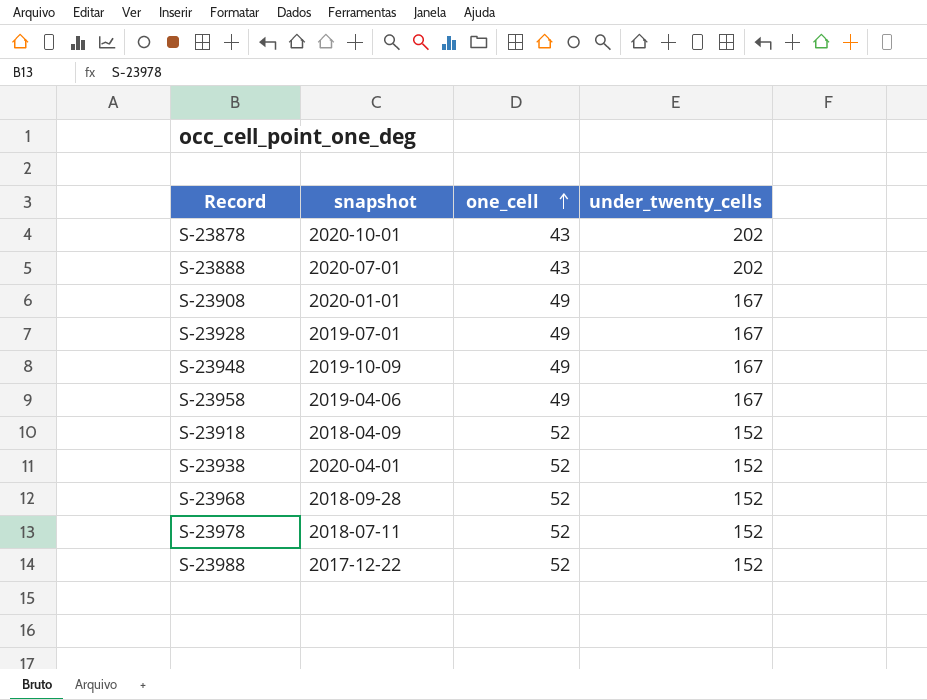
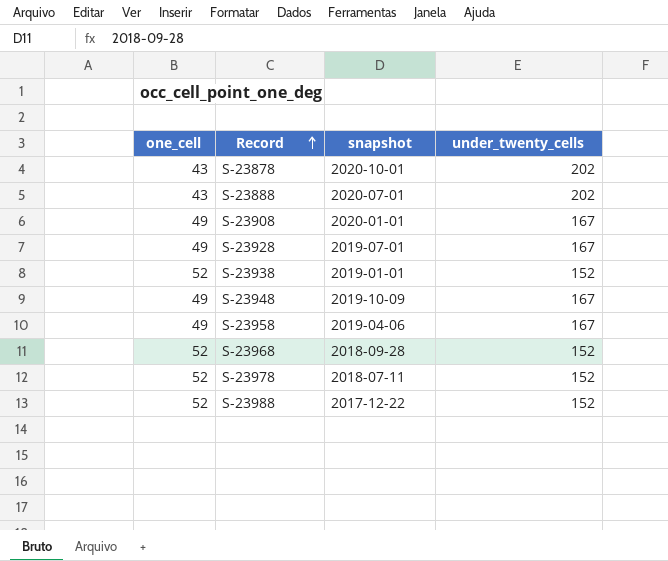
row order: one_cell ascending -> Record ascending
column one_cell | position: 3 -> 1
row S-23918: 2018-04-09 | 52 | 152 -> none
S-23938 | snapshot: 2020-04-01 -> 2019-01-01

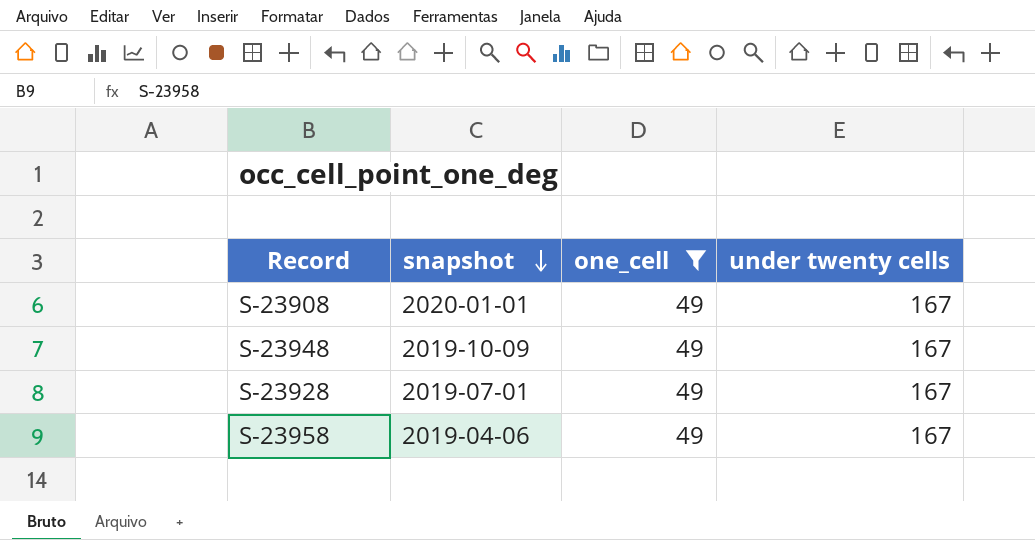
filter: none -> one_cell = 49
row order: Record ascending -> snapshot descending
column one_cell | position: 1 -> 3
column name: under_twenty_cells -> under twenty cells

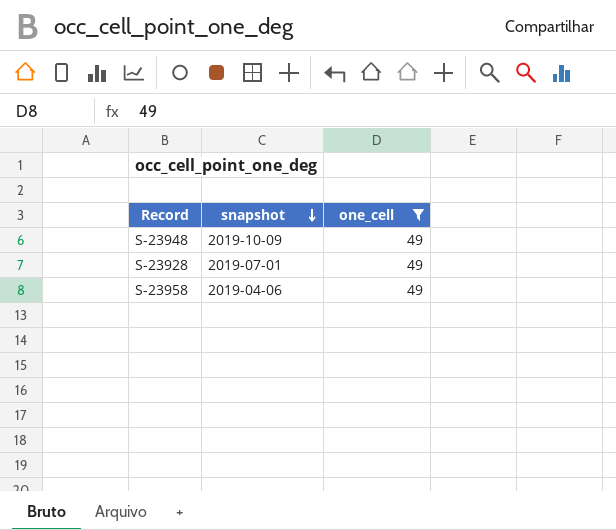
column under twenty cells | position: 4 -> none
row S-23908: 2020-01-01 | 49 | 167 -> none

